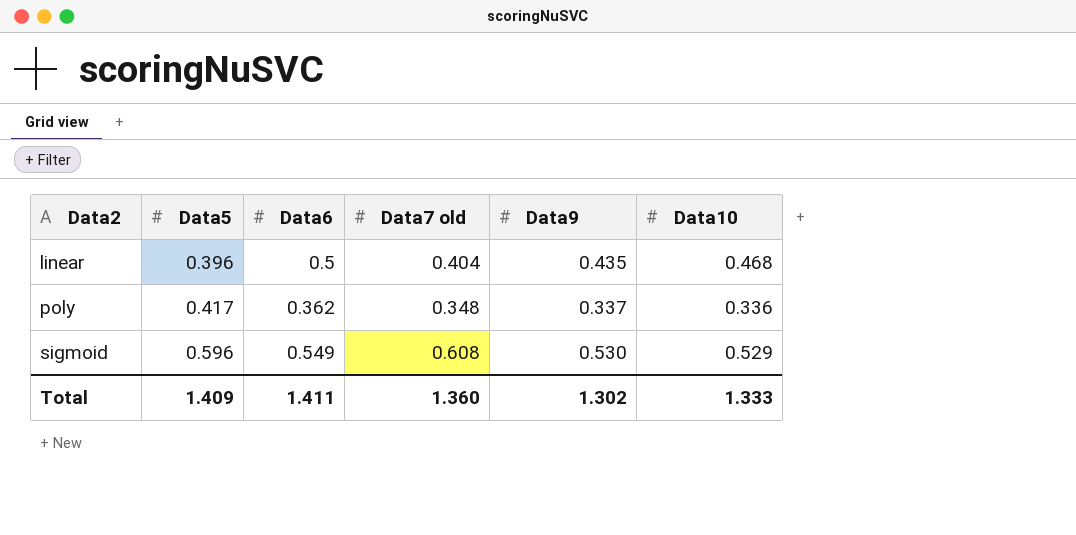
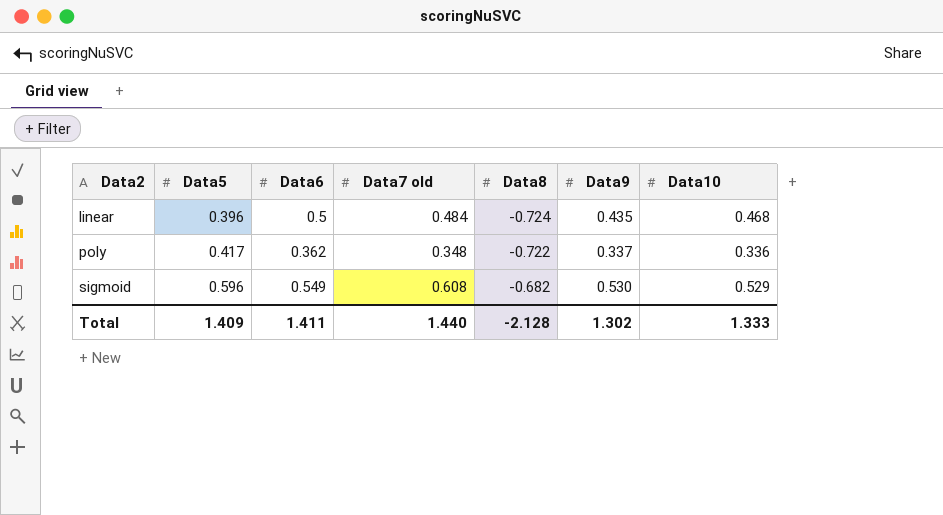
column Data8 | position: none -> 5
linear | Data7 old: 0.404 -> 0.484
Total | Data7 old: 1.360 -> 1.440

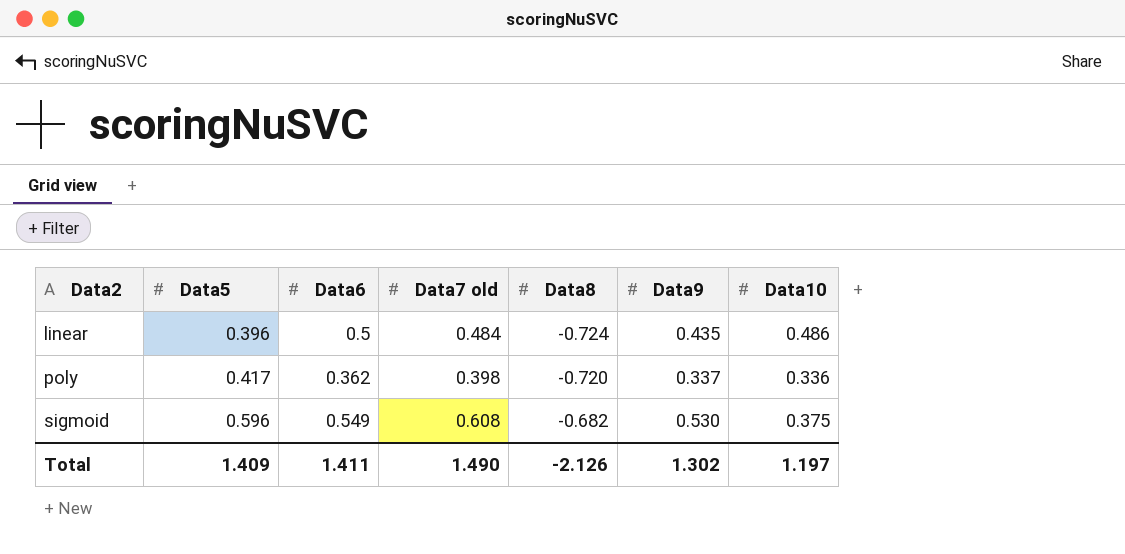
linear | Data10: 0.468 -> 0.486
poly | Data7 old: 0.348 -> 0.398
poly | Data8: -0.722 -> -0.720
sigmoid | Data10: 0.529 -> 0.375
Total | Data7 old: 1.440 -> 1.490
Total | Data8: -2.128 -> -2.126
Total | Data10: 1.333 -> 1.197

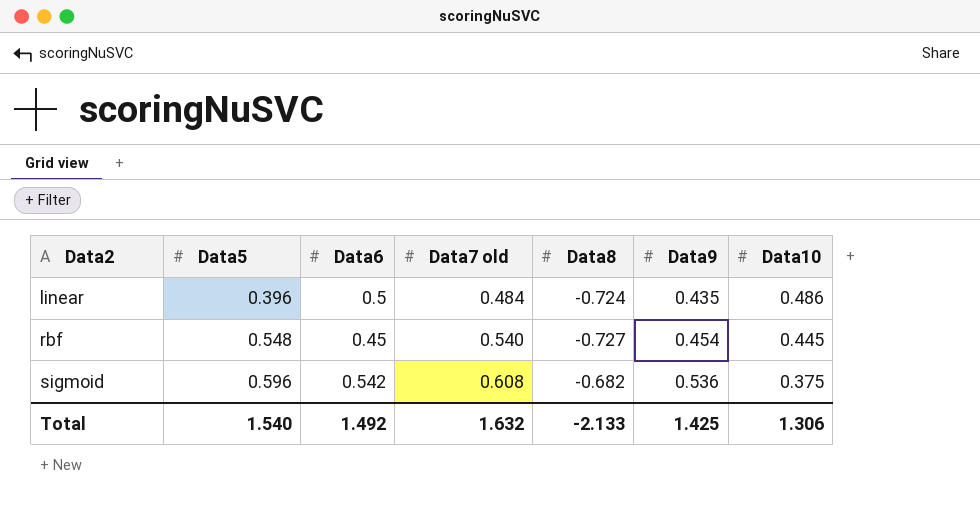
row poly: 0.417 | 0.362 | 0.398 | -0.720 | 0.337 | 0.336 -> none
row rbf: none -> 0.548 | 0.45 | 0.540 | -0.727 | 0.454 | 0.445
sigmoid | Data6: 0.549 -> 0.542
sigmoid | Data9: 0.530 -> 0.536
Total | Data5: 1.409 -> 1.540
Total | Data6: 1.411 -> 1.492
Total | Data7 old: 1.490 -> 1.632
Total | Data8: -2.126 -> -2.133
Total | Data9: 1.302 -> 1.425
Total | Data10: 1.197 -> 1.306

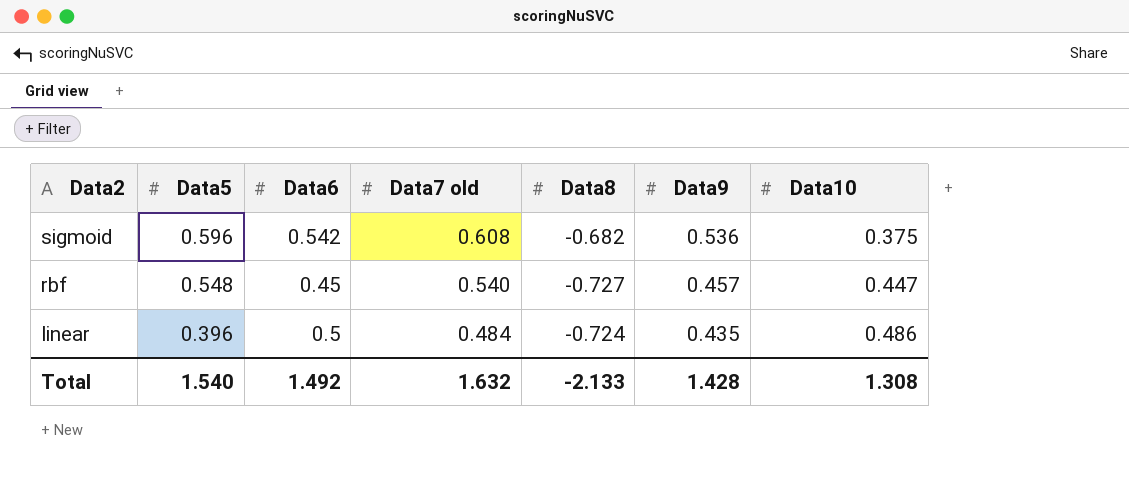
row order: Data2 ascending -> Data2 descending
rbf | Data9: 0.454 -> 0.457
rbf | Data10: 0.445 -> 0.447
Total | Data9: 1.425 -> 1.428
Total | Data10: 1.306 -> 1.308

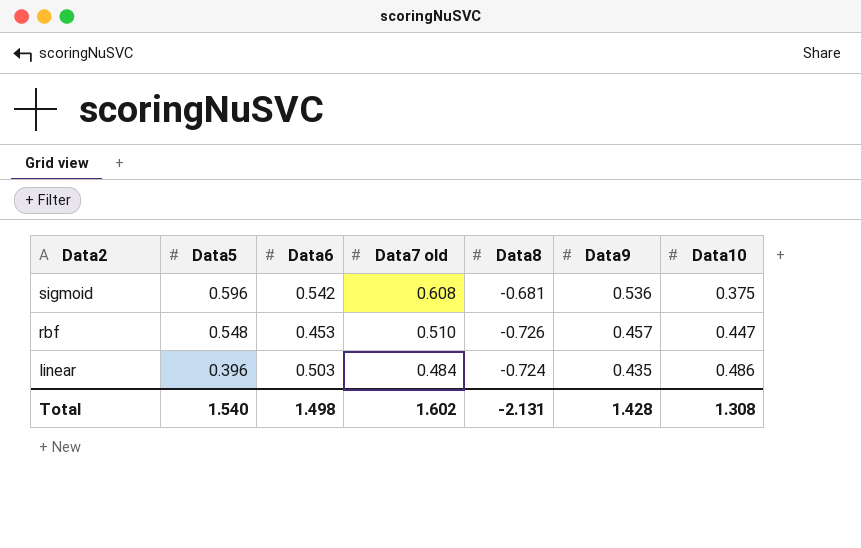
sigmoid | Data8: -0.682 -> -0.681
rbf | Data6: 0.45 -> 0.453
rbf | Data7 old: 0.540 -> 0.510
rbf | Data8: -0.727 -> -0.726
linear | Data6: 0.5 -> 0.503
Total | Data6: 1.492 -> 1.498
Total | Data7 old: 1.632 -> 1.602
Total | Data8: -2.133 -> -2.131

